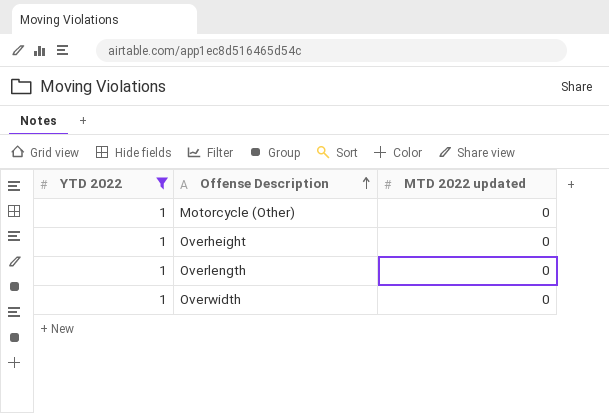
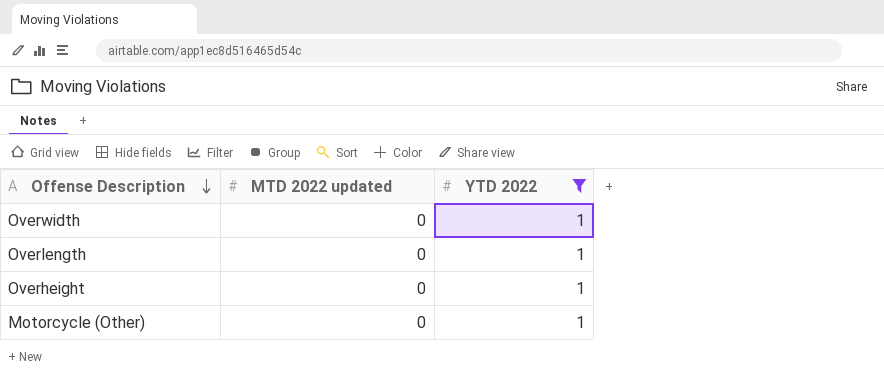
row order: Offense Description ascending -> Offense Description descending
column YTD 2022 | position: 1 -> 3

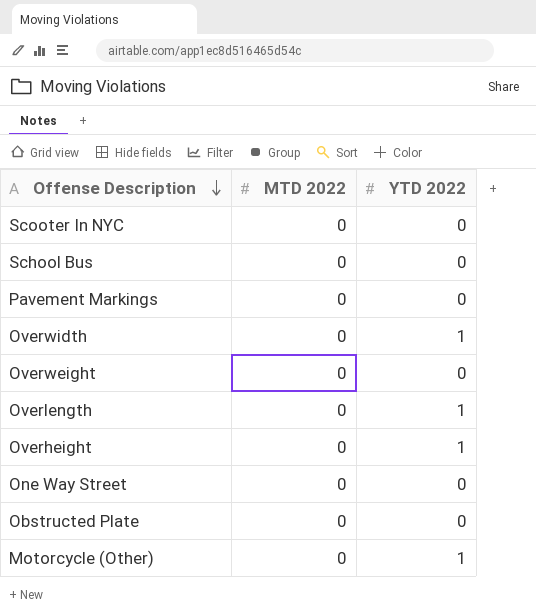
filter: YTD 2022 = 1 -> none
column name: MTD 2022 updated -> MTD 2022

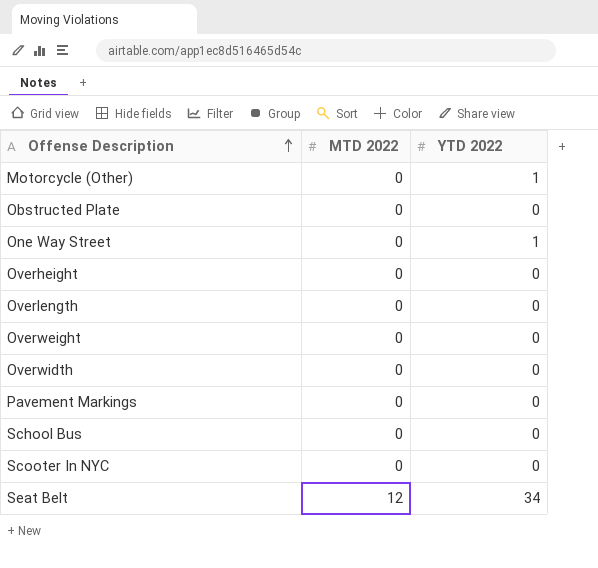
row order: Offense Description descending -> Offense Description ascending
One Way Street | YTD 2022: 0 -> 1
Overheight | YTD 2022: 1 -> 0
Overlength | YTD 2022: 1 -> 0
Overwidth | YTD 2022: 1 -> 0
row Seat Belt: none -> 12 | 34

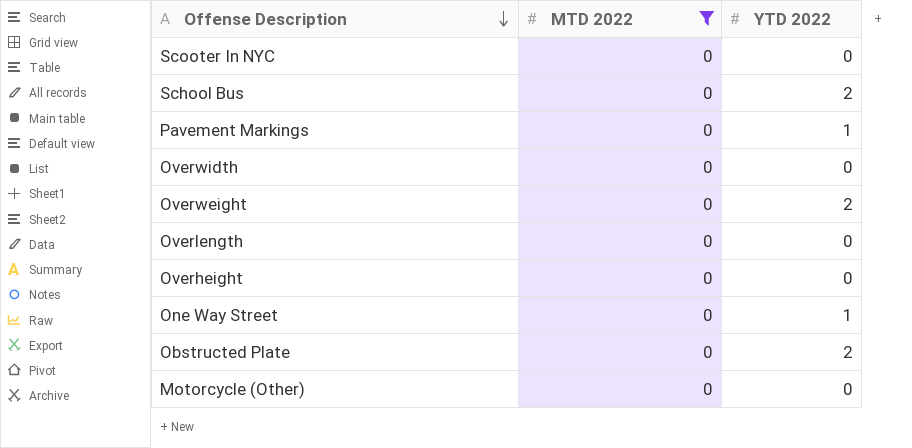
filter: none -> MTD 2022 = 0
row order: Offense Description ascending -> Offense Description descending
School Bus | YTD 2022: 0 -> 2
Pavement Markings | YTD 2022: 0 -> 1
Overweight | YTD 2022: 0 -> 2
Obstructed Plate | YTD 2022: 0 -> 2
Motorcycle (Other) | YTD 2022: 1 -> 0

